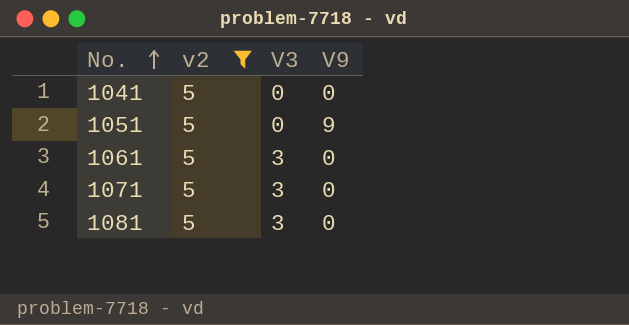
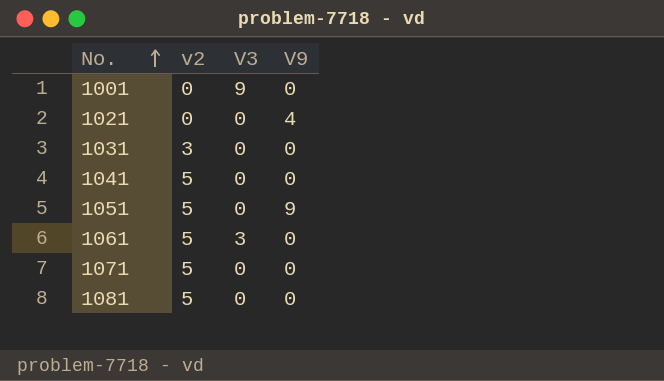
filter: v2 = 5 -> none
1071 | V3: 3 -> 0
1081 | V3: 3 -> 0

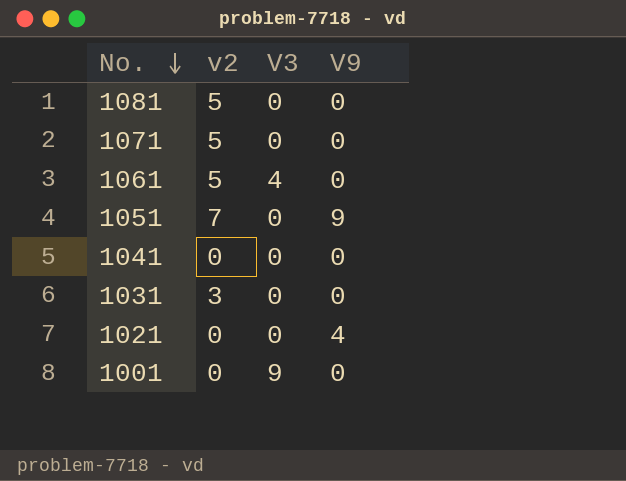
row order: No. ascending -> No. descending
1061 | V3: 3 -> 4
1051 | v2: 5 -> 7
1041 | v2: 5 -> 0

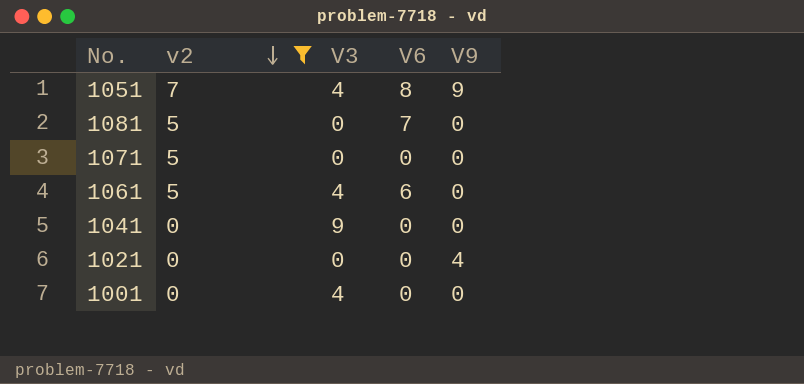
filter: none -> v2 != 3
row order: No. descending -> v2 descending
column V6 | position: none -> 4
1051 | V3: 0 -> 4
1041 | V3: 0 -> 9
1001 | V3: 9 -> 4

